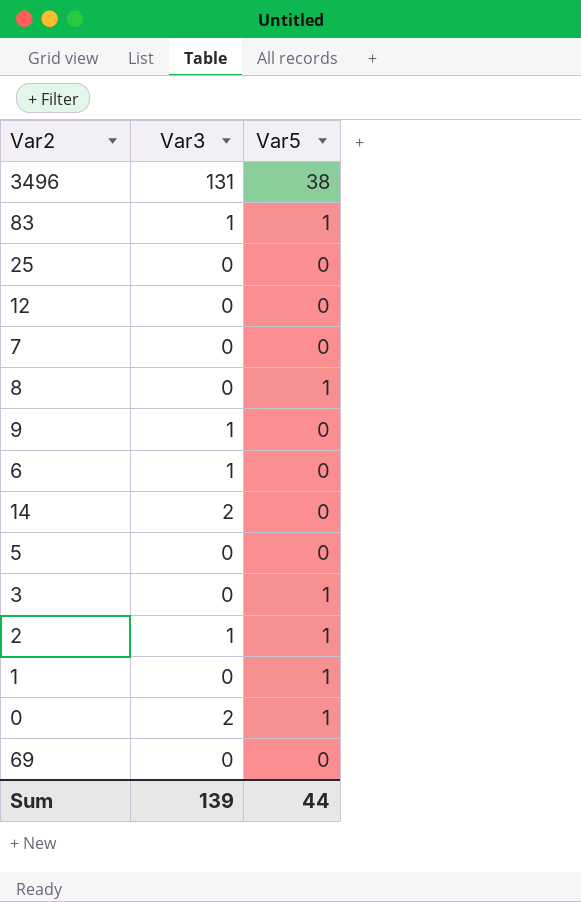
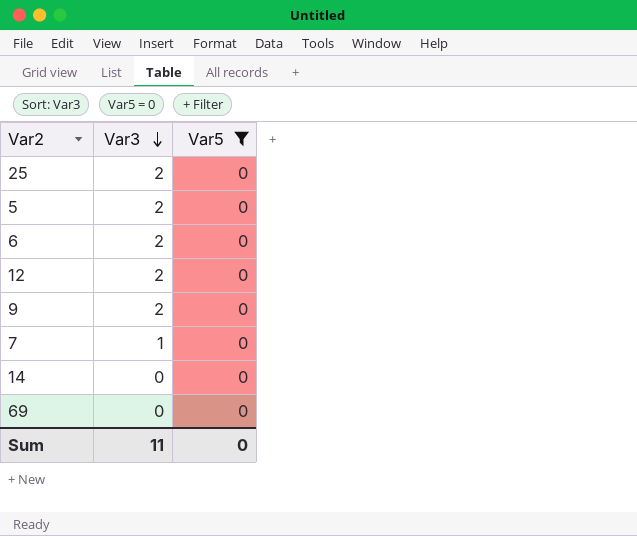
filter: none -> Var5 = 0
row order: none -> Var3 descending
25 | Var3: 0 -> 2
5 | Var3: 0 -> 2
6 | Var3: 1 -> 2
12 | Var3: 0 -> 2
9 | Var3: 1 -> 2
7 | Var3: 0 -> 1
14 | Var3: 2 -> 0
Sum | Var3: 139 -> 11
Sum | Var5: 44 -> 0

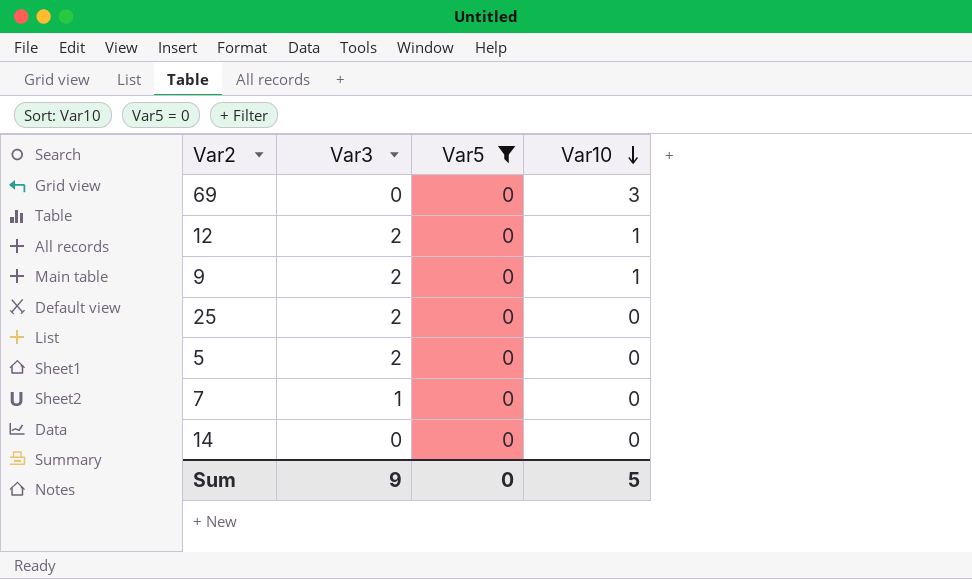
row order: Var3 descending -> Var10 descending
column Var10 | position: none -> 4
row 6: 2 | 0 -> none
Sum | Var3: 11 -> 9

